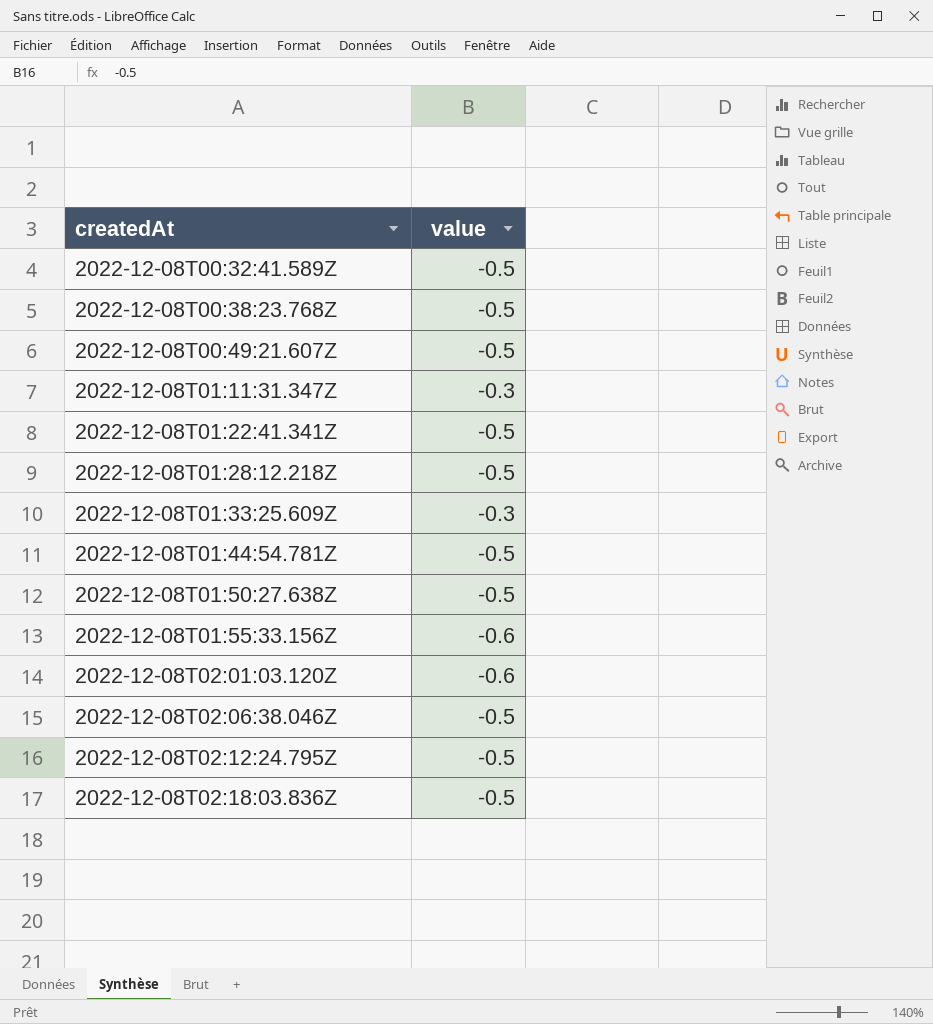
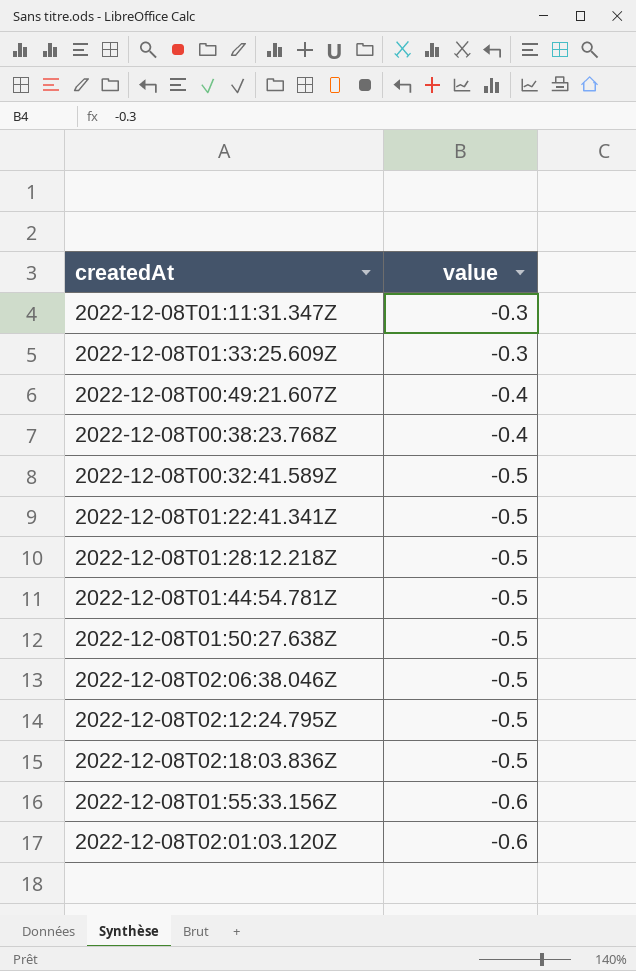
row order: createdAt ascending -> value descending
2022-12-08T00:49:21.607Z | value: -0.5 -> -0.4
2022-12-08T00:38:23.768Z | value: -0.5 -> -0.4

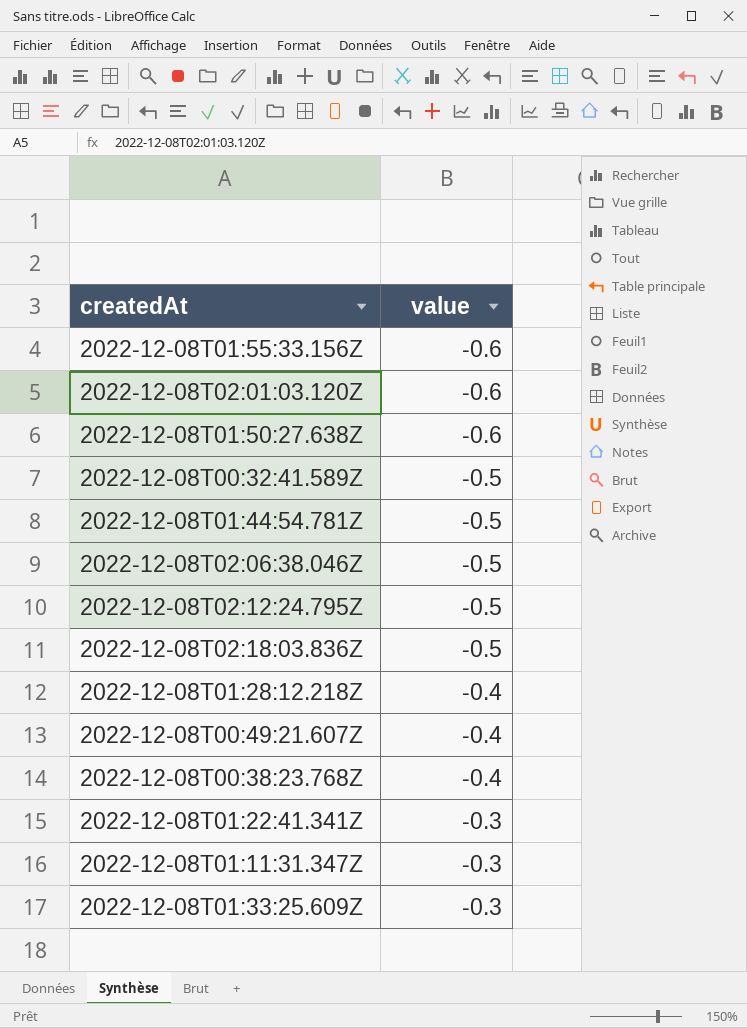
row order: value descending -> value ascending
2022-12-08T01:50:27.638Z | value: -0.5 -> -0.6
2022-12-08T01:28:12.218Z | value: -0.5 -> -0.4
2022-12-08T01:22:41.341Z | value: -0.5 -> -0.3

